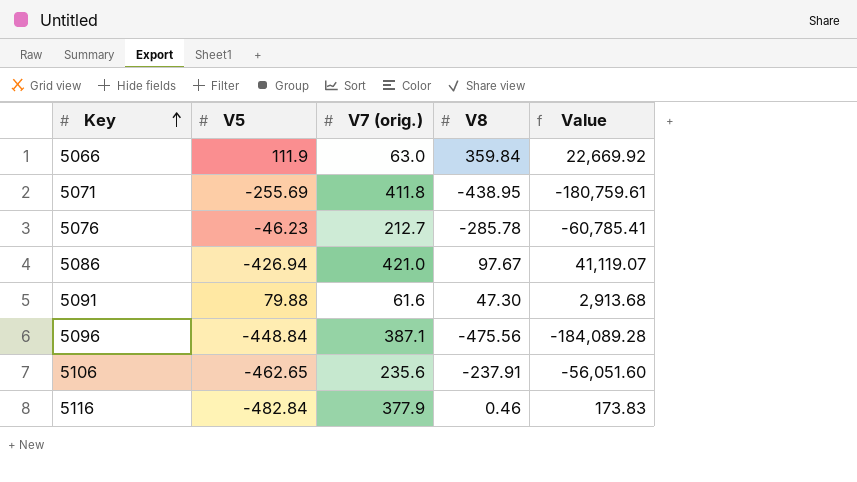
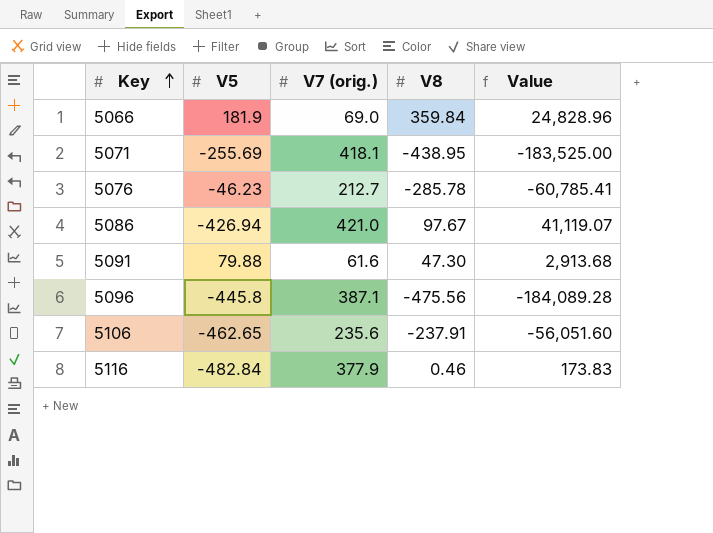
5066 | V5: 111.9 -> 181.9
5066 | V7 (orig.): 63.0 -> 69.0
5066 | Value: 22,669.92 -> 24,828.96
5071 | V7 (orig.): 411.8 -> 418.1
5071 | Value: -180,759.61 -> -183,525.00
5096 | V5: -448.84 -> -445.8

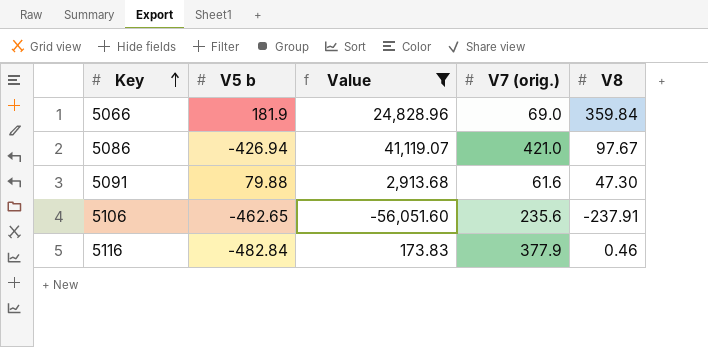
filter: none -> Value >= -56,051.60
column name: V5 -> V5 b
column Value | position: 5 -> 3

